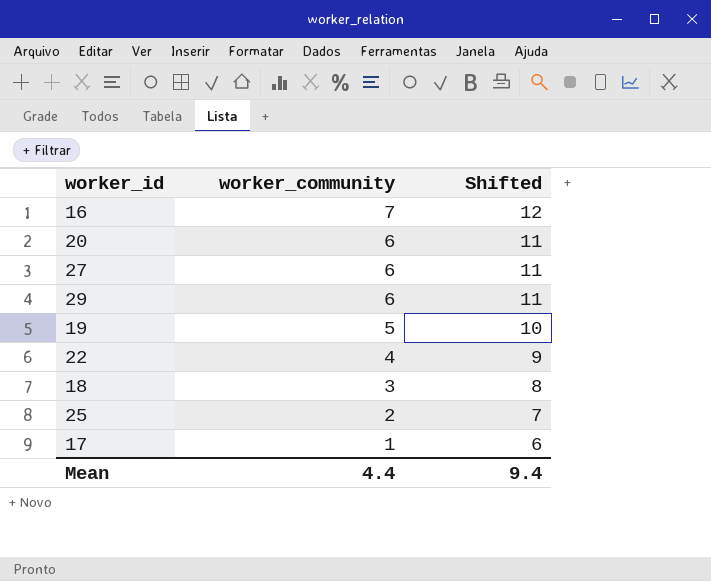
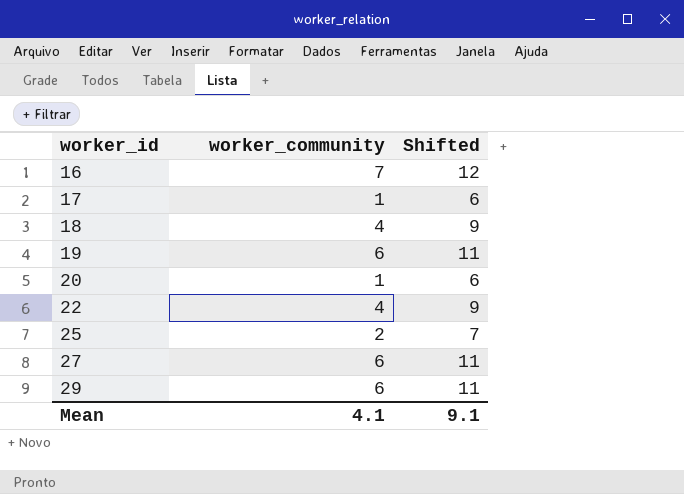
row order: worker_community descending -> worker_id ascending
18 | worker_community: 3 -> 4
18 | Shifted: 8 -> 9
19 | worker_community: 5 -> 6
19 | Shifted: 10 -> 11
20 | worker_community: 6 -> 1
20 | Shifted: 11 -> 6
Mean | worker_community: 4.4 -> 4.1
Mean | Shifted: 9.4 -> 9.1

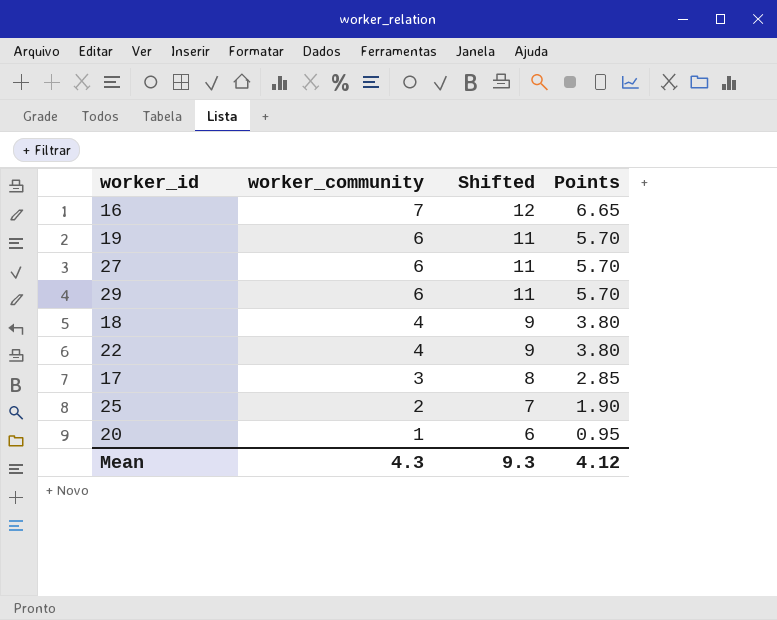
row order: worker_id ascending -> worker_community descending
column Points | formula: none -> [worker_community] * 0.95
17 | worker_community: 1 -> 3
17 | Shifted: 6 -> 8
Mean | worker_community: 4.1 -> 4.3
Mean | Shifted: 9.1 -> 9.3

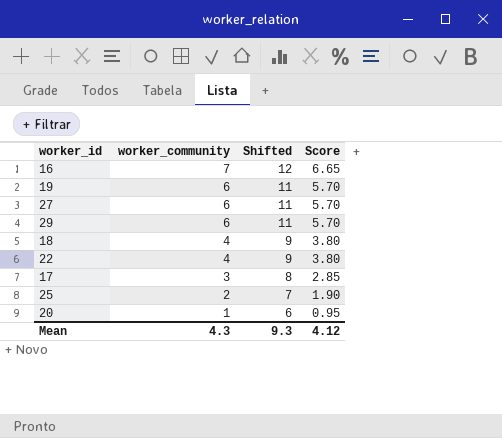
column name: Points -> Score

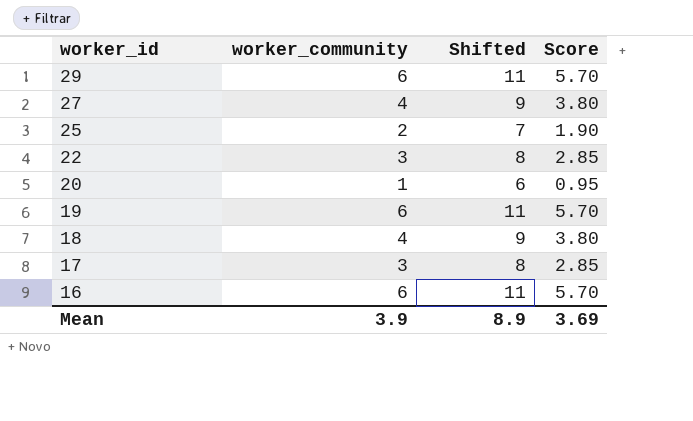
row order: worker_community descending -> worker_id descending
27 | worker_community: 6 -> 4
27 | Shifted: 11 -> 9
27 | Score: 5.70 -> 3.80
22 | worker_community: 4 -> 3
22 | Shifted: 9 -> 8
22 | Score: 3.80 -> 2.85
16 | worker_community: 7 -> 6
16 | Shifted: 12 -> 11
16 | Score: 6.65 -> 5.70
Mean | worker_community: 4.3 -> 3.9
Mean | Shifted: 9.3 -> 8.9
Mean | Score: 4.12 -> 3.69

